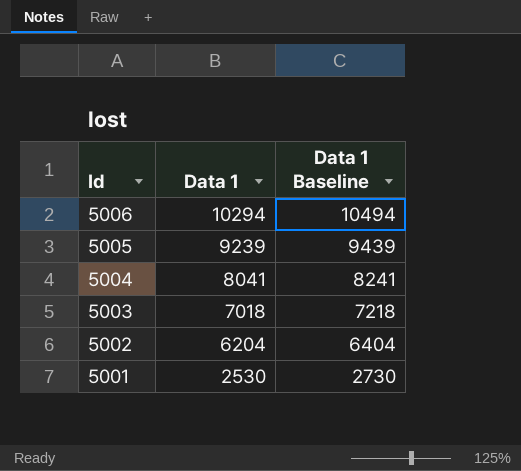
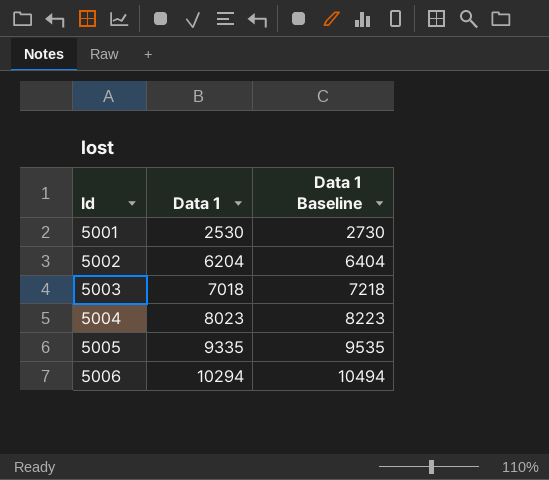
row order: Id descending -> Id ascending
5004 | Data 1: 8041 -> 8023
5004 | Data 1 Baseline: 8241 -> 8223
5005 | Data 1: 9239 -> 9335
5005 | Data 1 Baseline: 9439 -> 9535

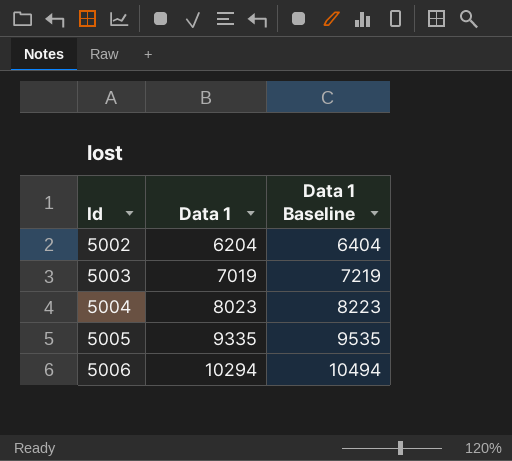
row 5001: 2530 | 2730 -> none
5003 | Data 1: 7018 -> 7019
5003 | Data 1 Baseline: 7218 -> 7219

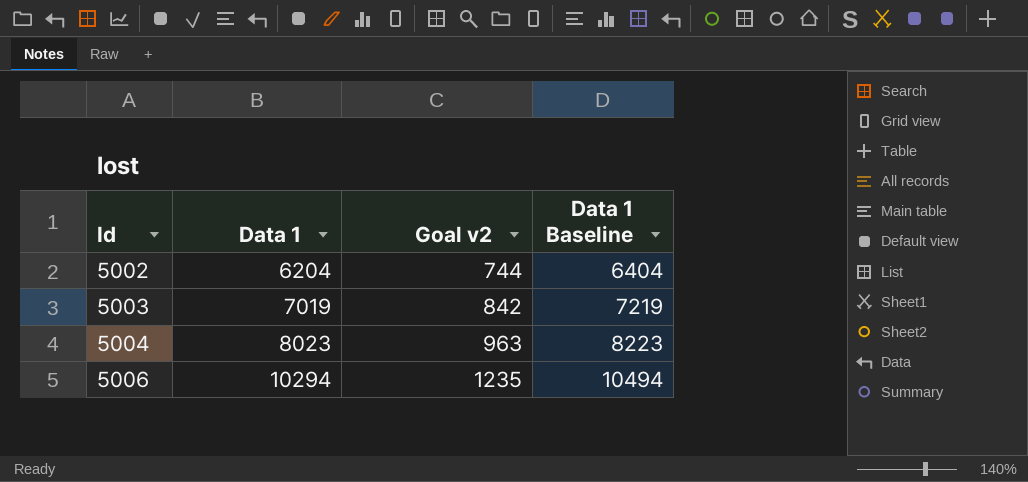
column Goal v2 | formula: none -> [Data 1] * 0.12
row 5005: 9335 | 9535 -> none

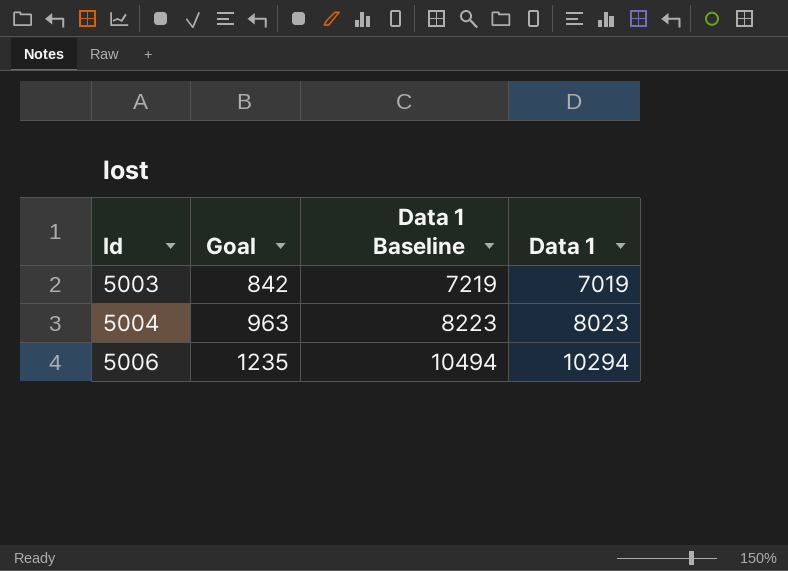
column name: Goal v2 -> Goal
column Data 1 | position: 2 -> 4
row 5002: 6204 | 744 | 6404 -> none

